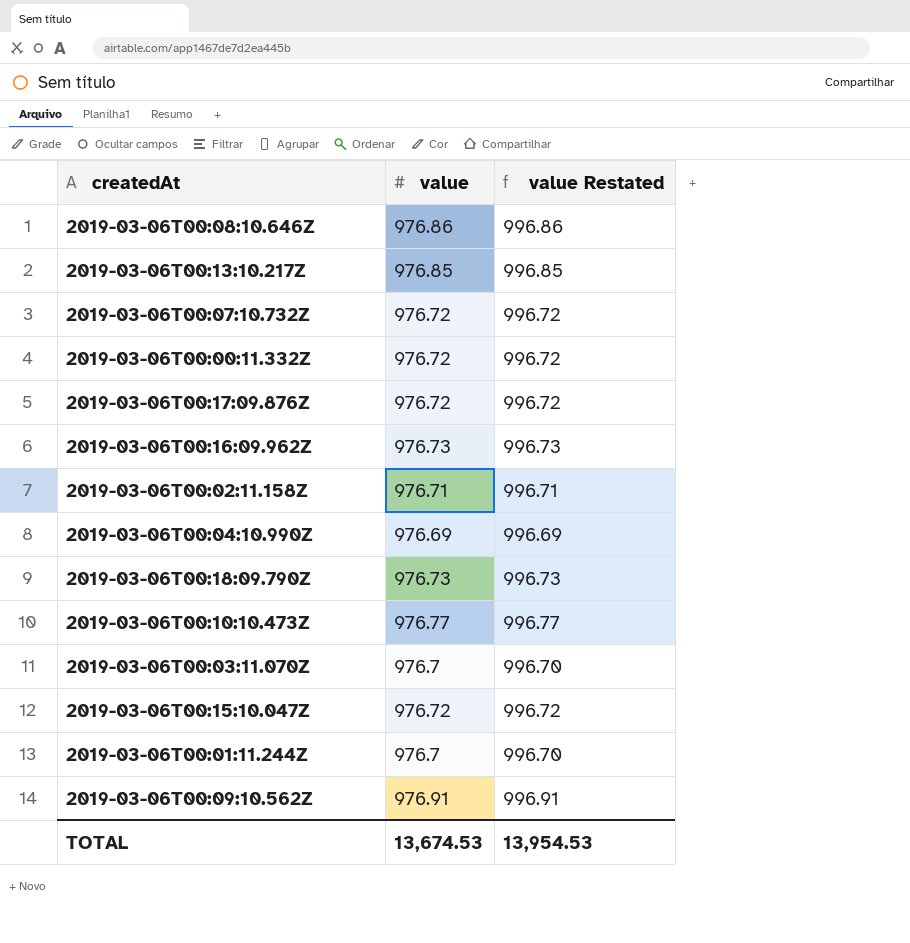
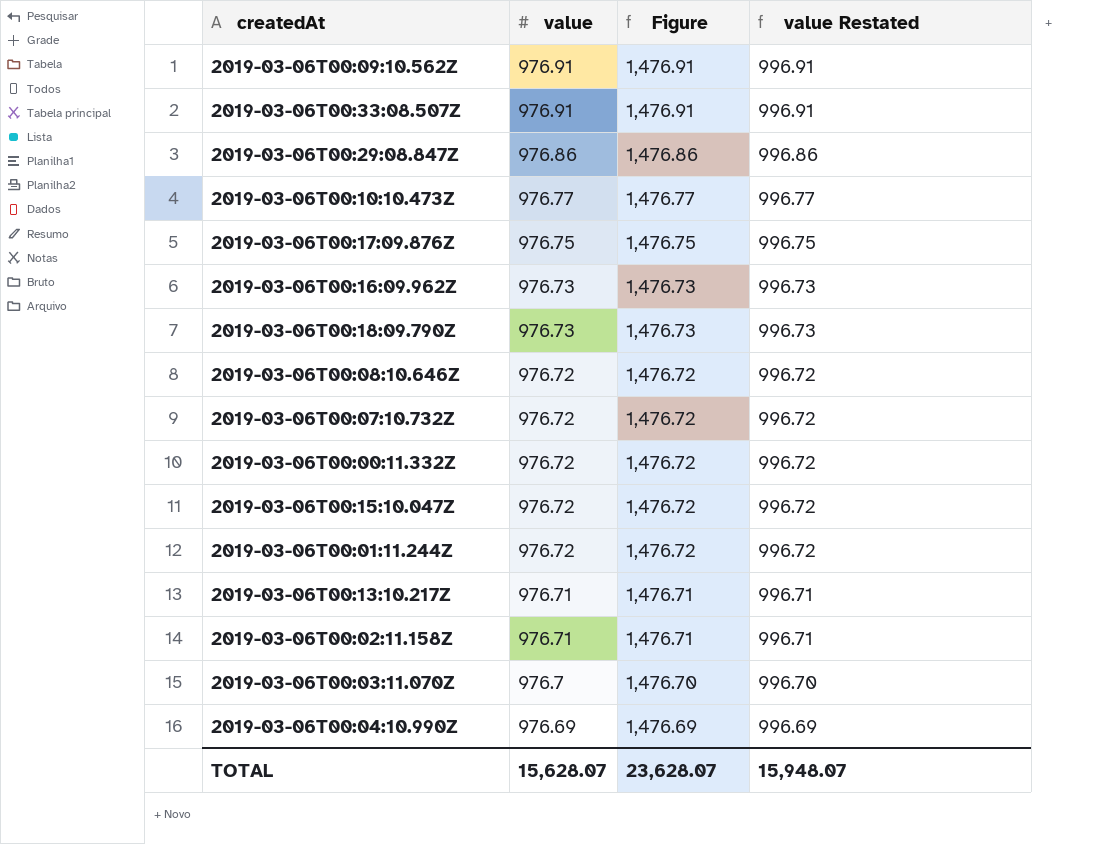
row order: none -> value descending
column Figure | formula: none -> [value] + 500
row 2019-03-06T00:33:08.507Z: none -> 976.91 | 1,476.91 | 996.91
row 2019-03-06T00:29:08.847Z: none -> 976.86 | 1,476.86 | 996.86
2019-03-06T00:17:09.876Z | value: 976.72 -> 976.75
2019-03-06T00:17:09.876Z | value Restated: 996.72 -> 996.75
2019-03-06T00:08:10.646Z | value: 976.86 -> 976.72
2019-03-06T00:08:10.646Z | value Restated: 996.86 -> 996.72
2019-03-06T00:01:11.244Z | value: 976.7 -> 976.72
2019-03-06T00:01:11.244Z | value Restated: 996.70 -> 996.72
2019-03-06T00:13:10.217Z | value: 976.85 -> 976.71
2019-03-06T00:13:10.217Z | value Restated: 996.85 -> 996.71
TOTAL | value: 13,674.53 -> 15,628.07
TOTAL | value Restated: 13,954.53 -> 15,948.07

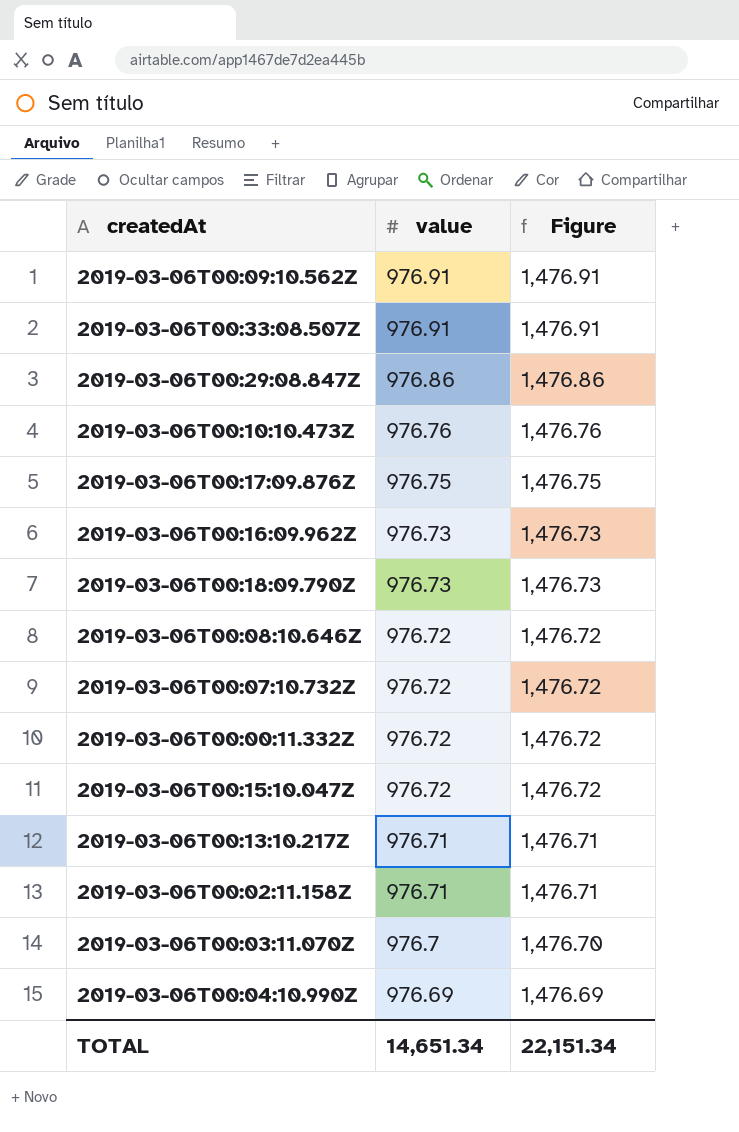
column value Restated | formula: [value] + 20 -> none
row 2019-03-06T00:01:11.244Z: 976.72 | 1,476.72 | 996.72 -> none
2019-03-06T00:10:10.473Z | value: 976.77 -> 976.76
2019-03-06T00:10:10.473Z | Figure: 1,476.77 -> 1,476.76
TOTAL | value: 15,628.07 -> 14,651.34
TOTAL | Figure: 23,628.07 -> 22,151.34

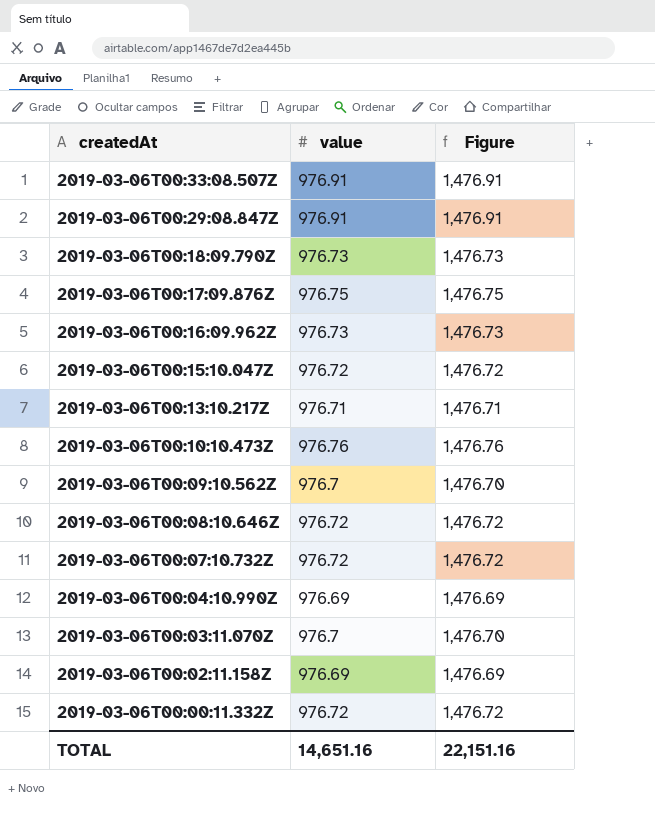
row order: value descending -> createdAt descending
2019-03-06T00:29:08.847Z | value: 976.86 -> 976.91
2019-03-06T00:29:08.847Z | Figure: 1,476.86 -> 1,476.91
2019-03-06T00:09:10.562Z | value: 976.91 -> 976.7
2019-03-06T00:09:10.562Z | Figure: 1,476.91 -> 1,476.70
2019-03-06T00:02:11.158Z | value: 976.71 -> 976.69
2019-03-06T00:02:11.158Z | Figure: 1,476.71 -> 1,476.69
TOTAL | value: 14,651.34 -> 14,651.16
TOTAL | Figure: 22,151.34 -> 22,151.16

